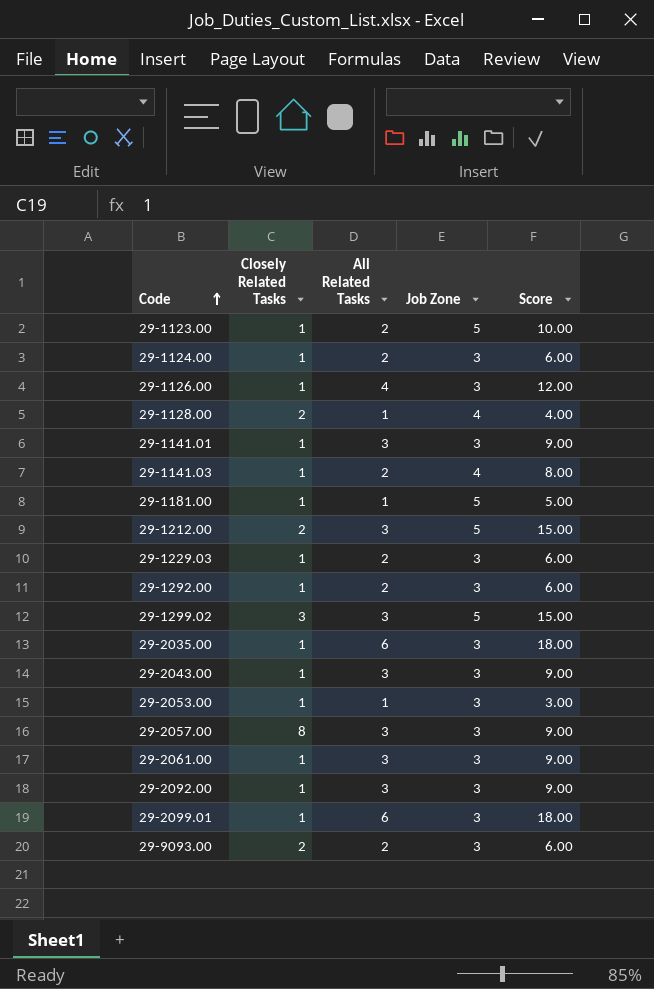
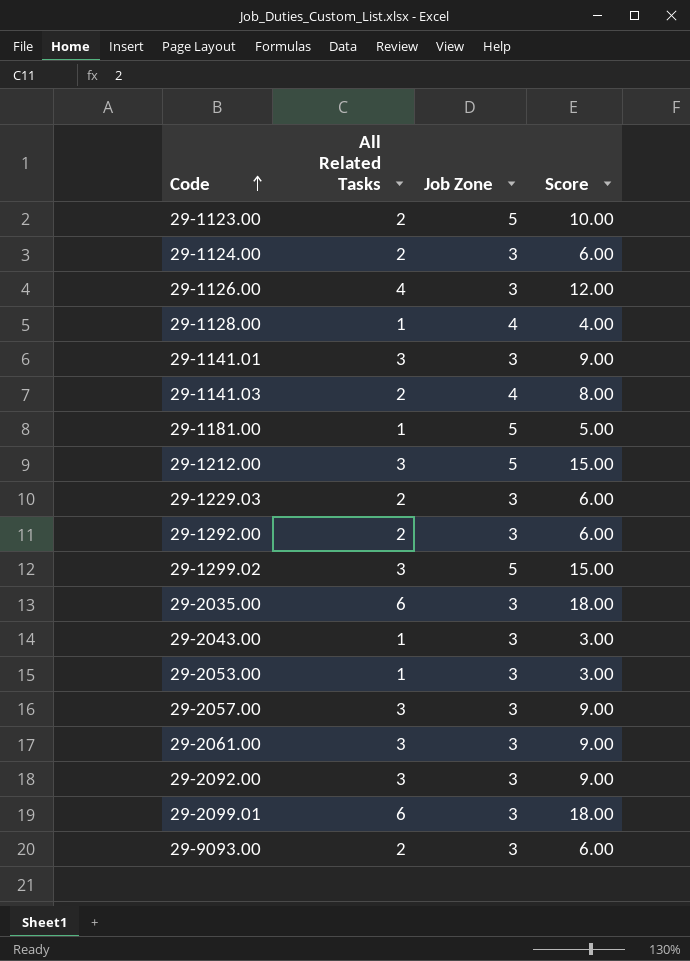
column Closely Related Tasks | position: 2 -> none
29-2043.00 | All Related Tasks: 3 -> 1
29-2043.00 | Score: 9.00 -> 3.00

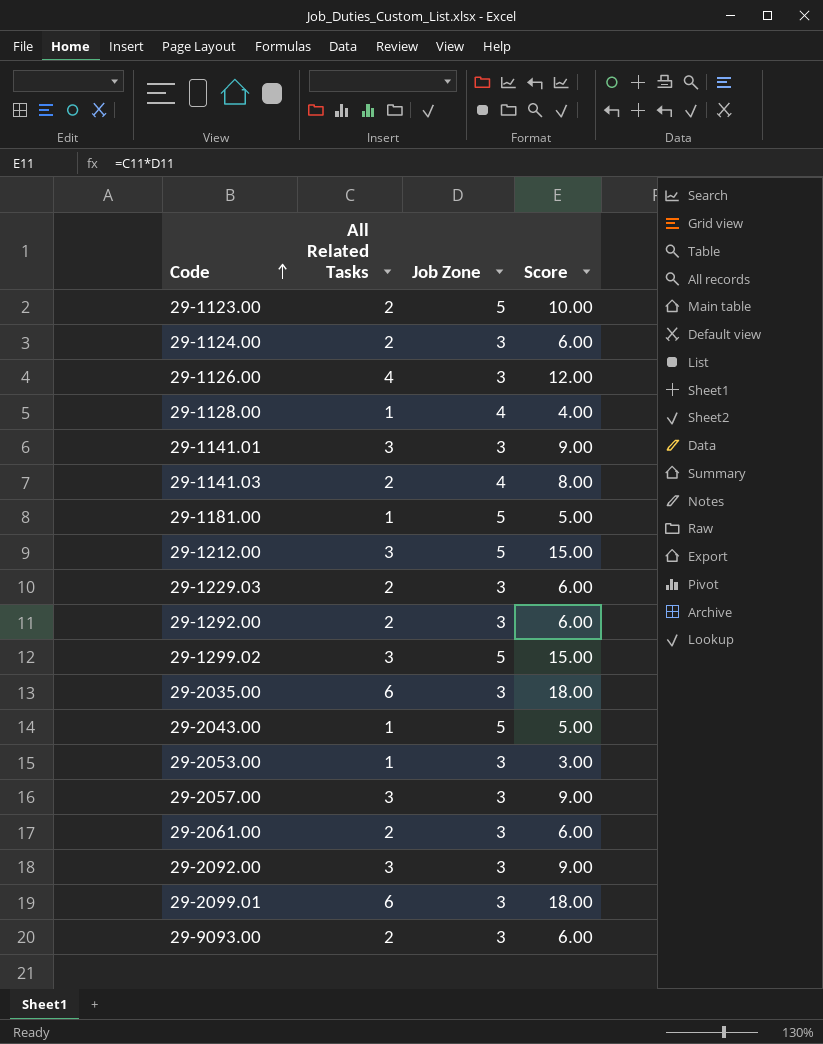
29-2043.00 | Job Zone: 3 -> 5
29-2043.00 | Score: 3.00 -> 5.00
29-2061.00 | All Related Tasks: 3 -> 2
29-2061.00 | Score: 9.00 -> 6.00

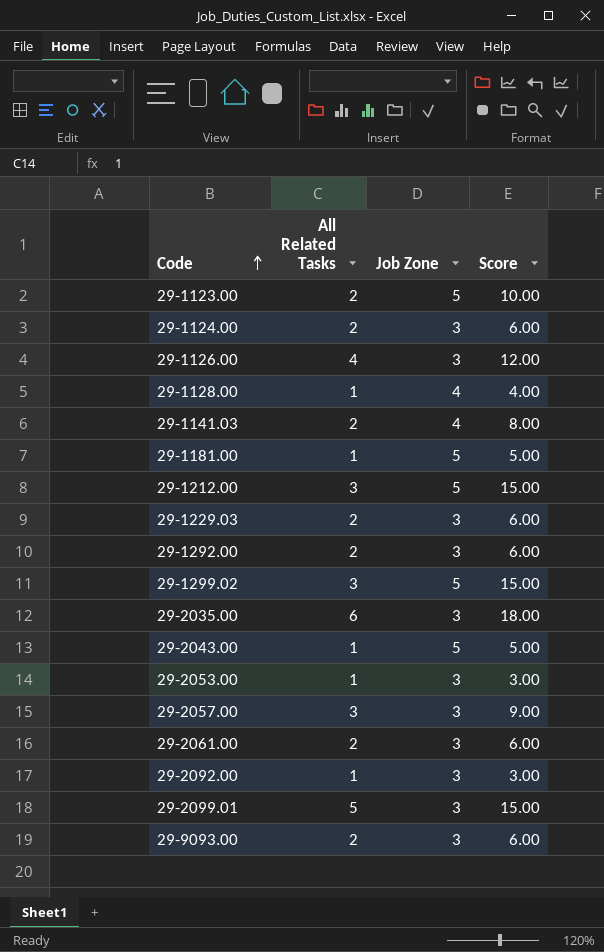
row 29-1141.01: 3 | 3 | 9.00 -> none
29-2092.00 | All Related Tasks: 3 -> 1
29-2092.00 | Score: 9.00 -> 3.00
29-2099.01 | All Related Tasks: 6 -> 5
29-2099.01 | Score: 18.00 -> 15.00

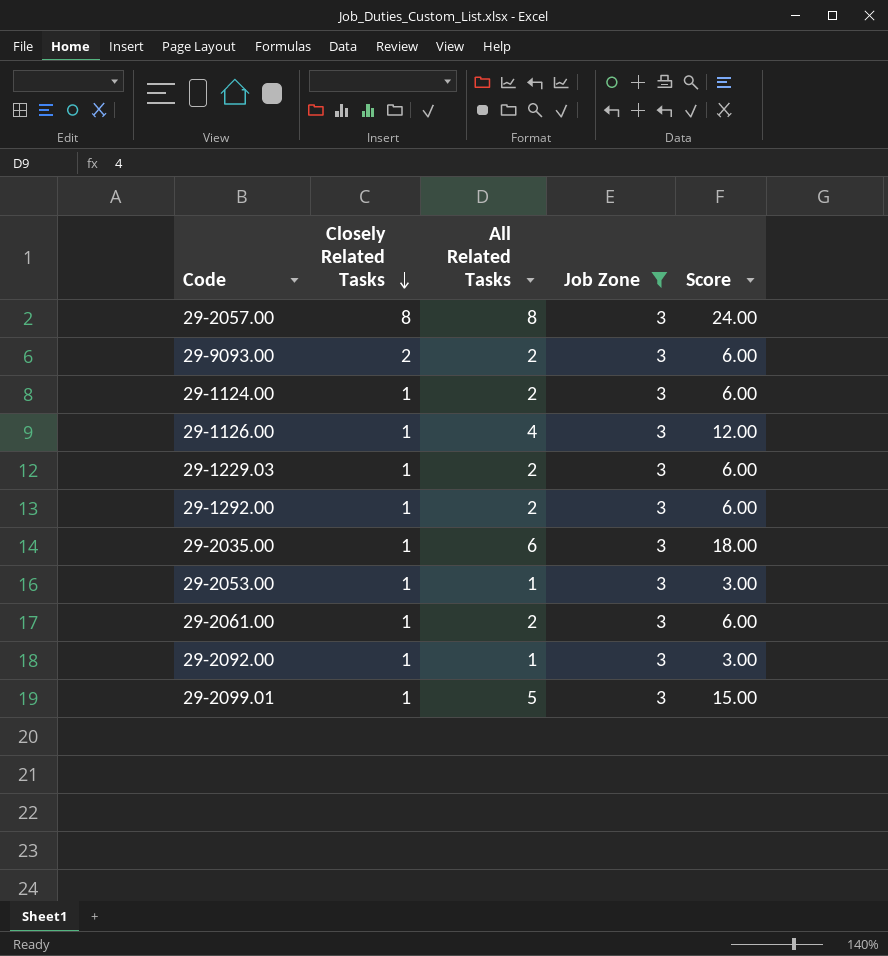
filter: none -> Job Zone = 3
row order: Code ascending -> Closely Related Tasks descending
column Closely Related Tasks | position: none -> 2
29-2057.00 | All Related Tasks: 3 -> 8
29-2057.00 | Score: 9.00 -> 24.00

